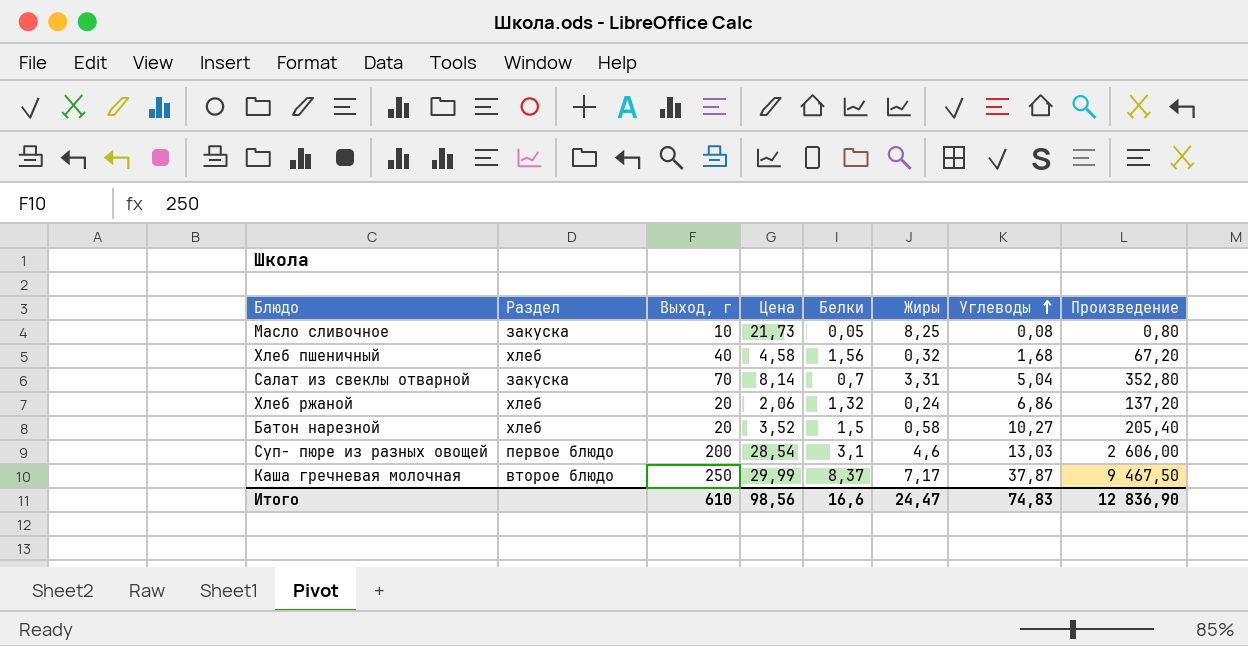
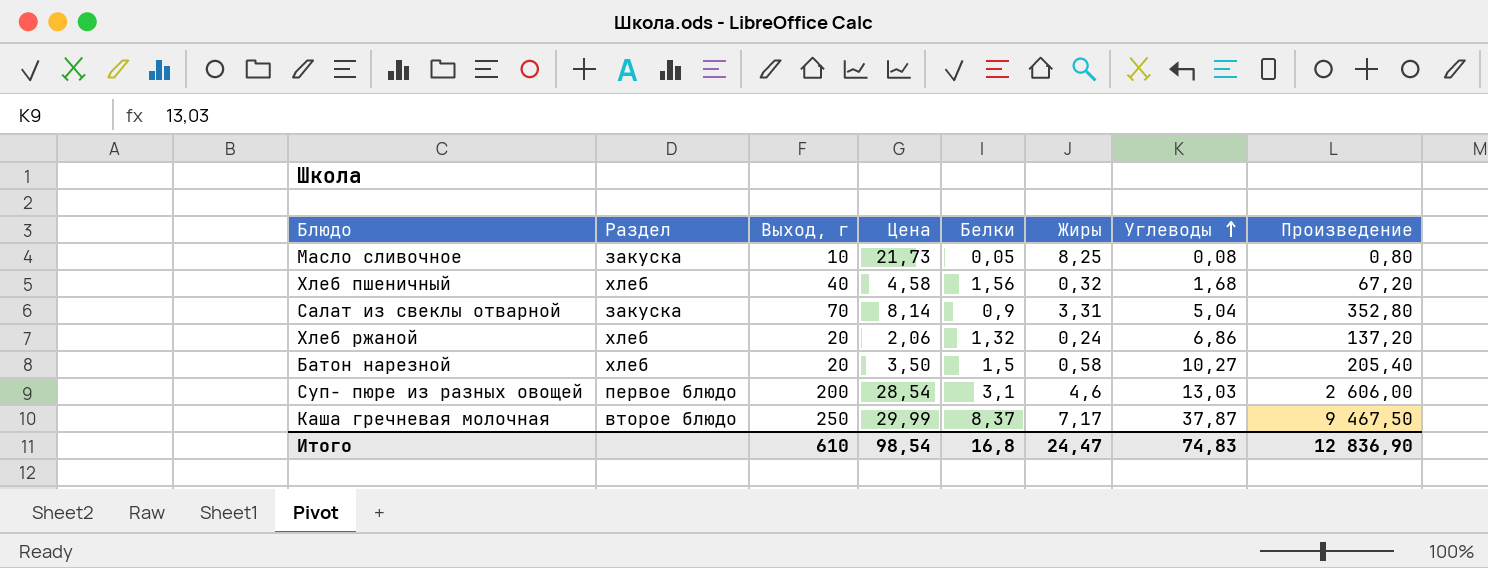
Салат из свеклы отварной | Белки: 0,7 -> 0,9
Батон нарезной | Цена: 3,52 -> 3,50
Итого | Цена: 98,56 -> 98,54
Итого | Белки: 16,6 -> 16,8

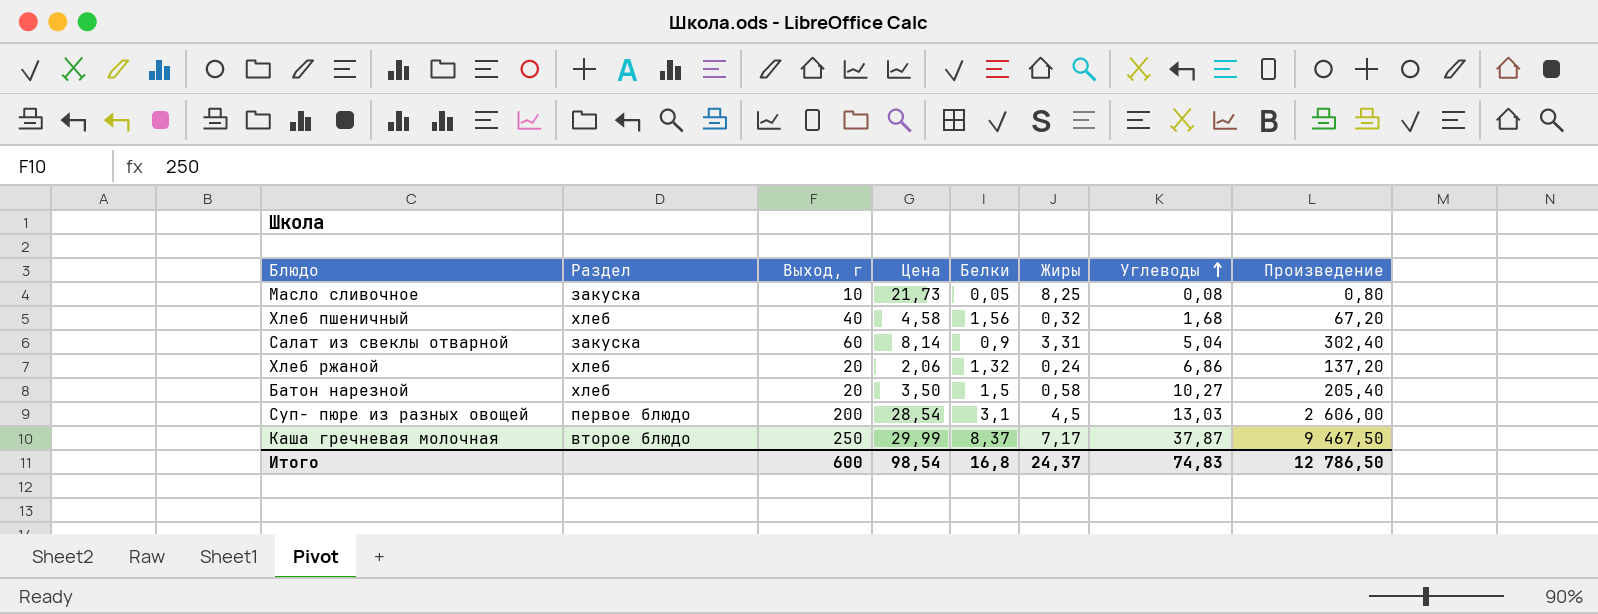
Салат из свеклы отварной | Выход, г: 70 -> 60
Салат из свеклы отварной | Произведение: 352,80 -> 302,40
Суп- пюре из разных овощей | Жиры: 4,6 -> 4,5
Итого | Выход, г: 610 -> 600
Итого | Жиры: 24,47 -> 24,37
Итого | Произведение: 12 836,90 -> 12 786,50

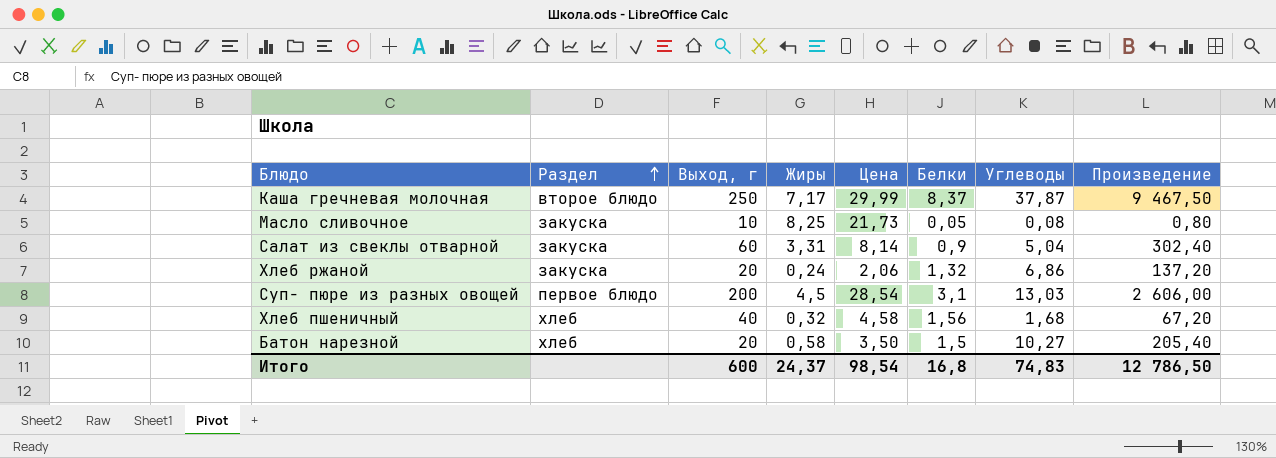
row order: Углеводы ascending -> Раздел ascending
column Жиры | position: 6 -> 4
Хлеб ржаной | Раздел: хлеб -> закуска

